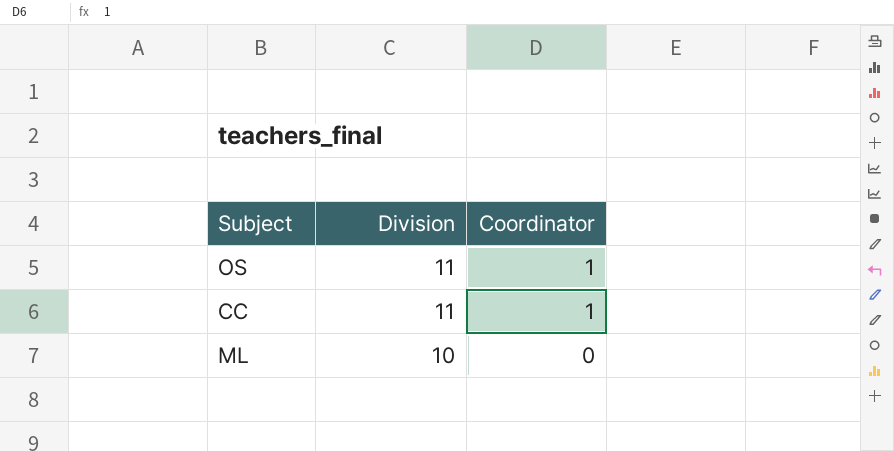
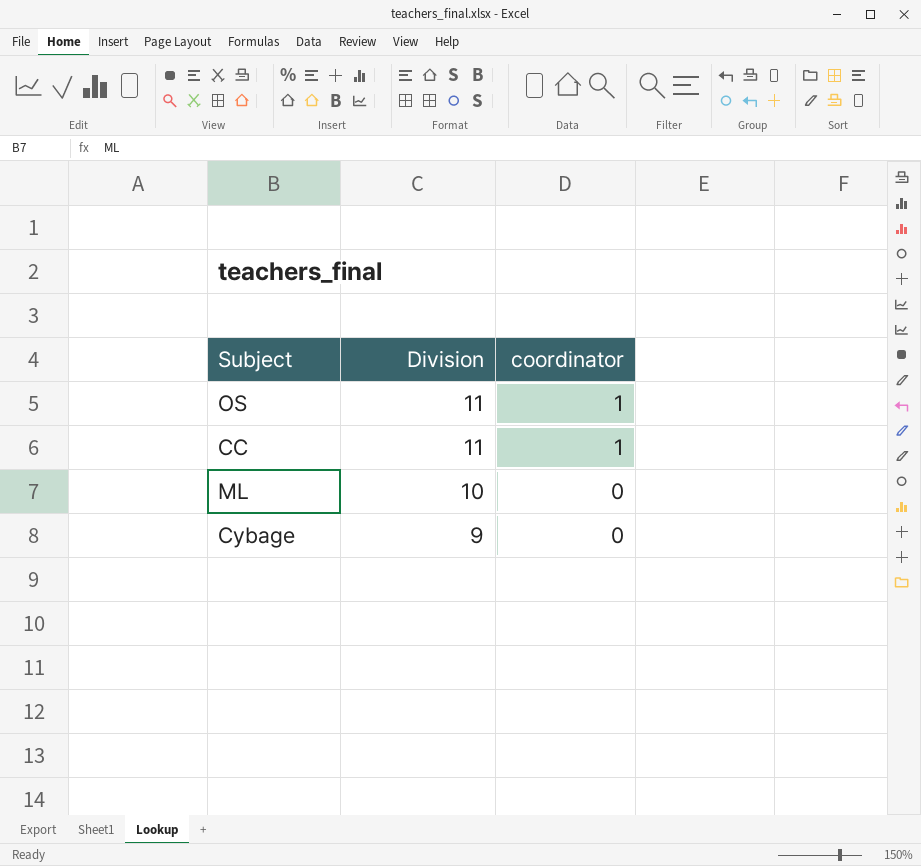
column name: Coordinator -> coordinator
row Cybage: none -> 9 | 0

